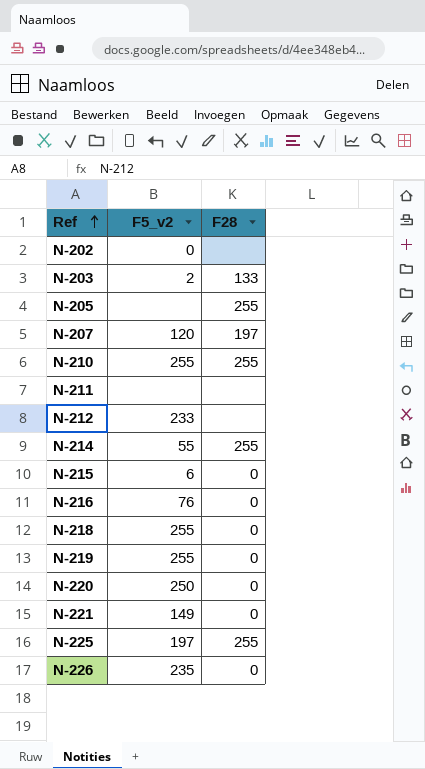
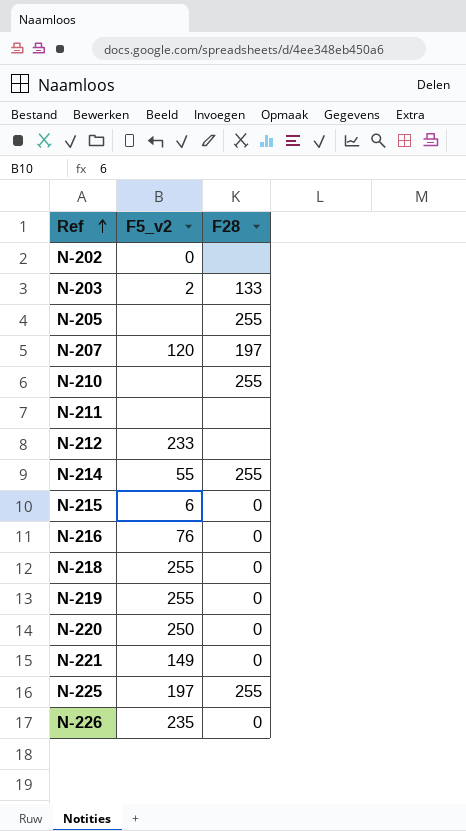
N-210 | F5_v2: 255 -> none

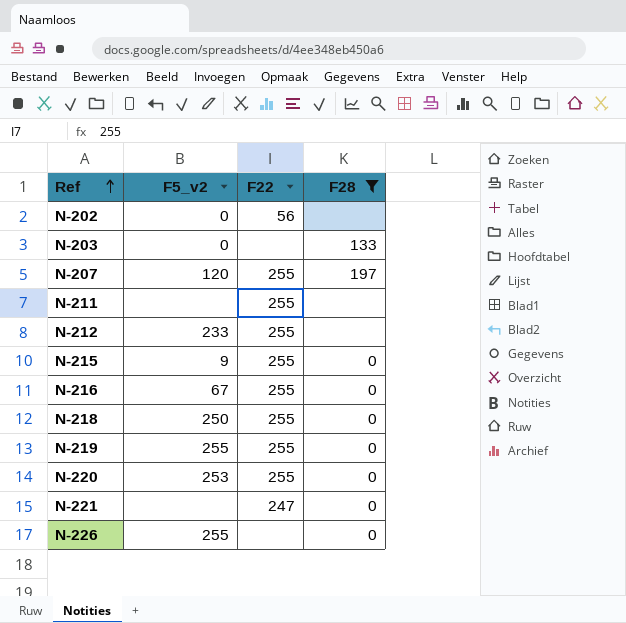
filter: none -> F28 != 255
column F22 | position: none -> 3
N-203 | F5_v2: 2 -> 0
N-215 | F5_v2: 6 -> 9
N-216 | F5_v2: 76 -> 67
N-218 | F5_v2: 255 -> 250
N-220 | F5_v2: 250 -> 253
N-221 | F5_v2: 149 -> none
N-226 | F5_v2: 235 -> 255

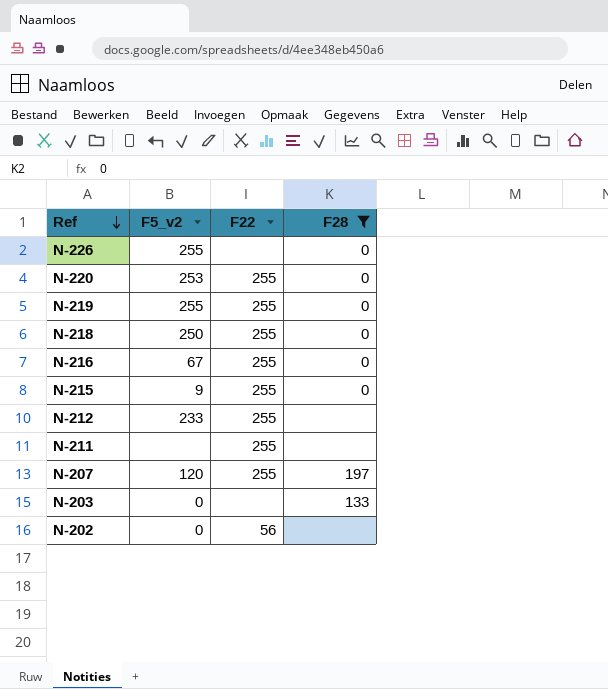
row order: Ref ascending -> Ref descending
row N-221: none | 247 | 0 -> none

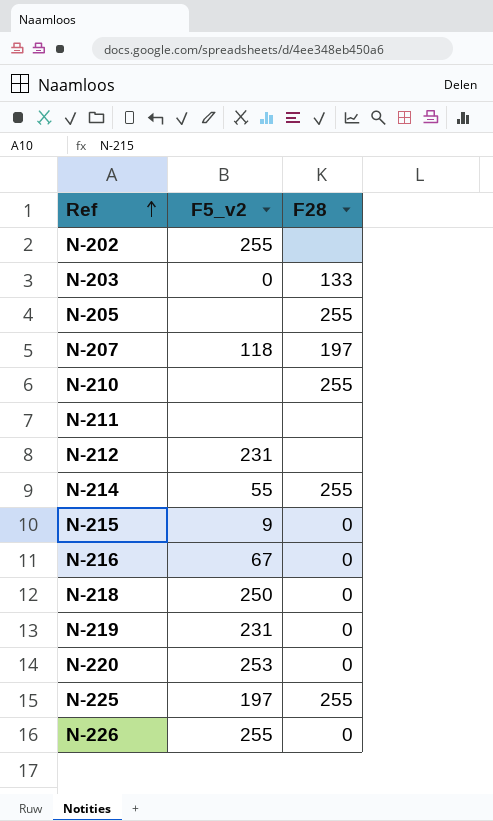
filter: F28 != 255 -> none
row order: Ref descending -> Ref ascending
column F22 | position: 3 -> none
N-202 | F5_v2: 0 -> 255
N-207 | F5_v2: 120 -> 118
N-212 | F5_v2: 233 -> 231
N-219 | F5_v2: 255 -> 231

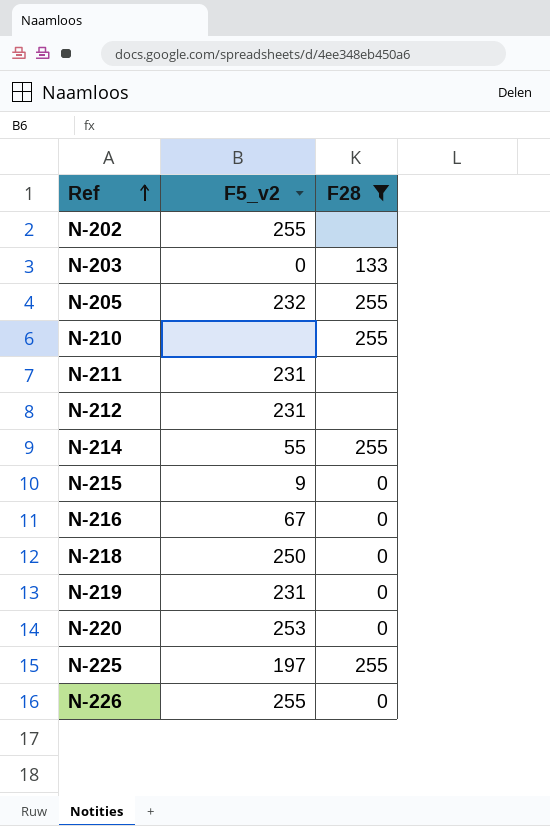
filter: none -> F28 != 197
N-205 | F5_v2: none -> 232
N-211 | F5_v2: none -> 231

